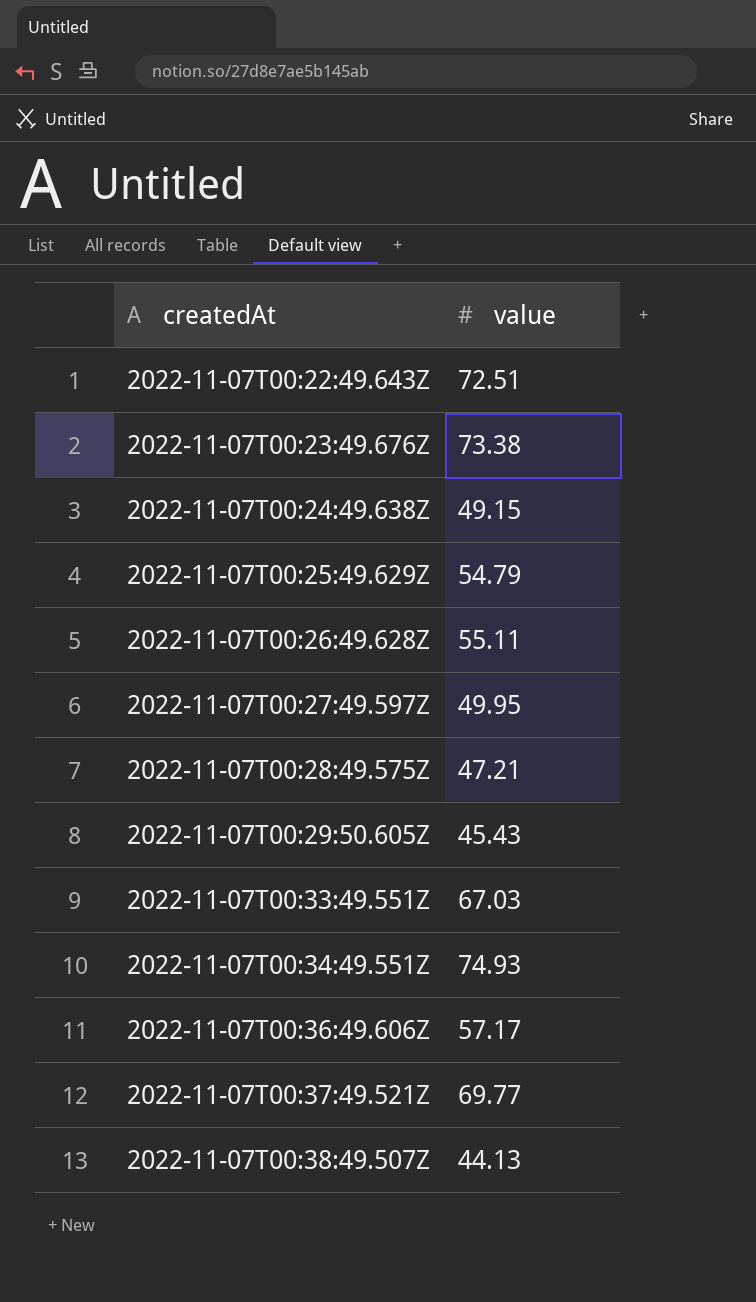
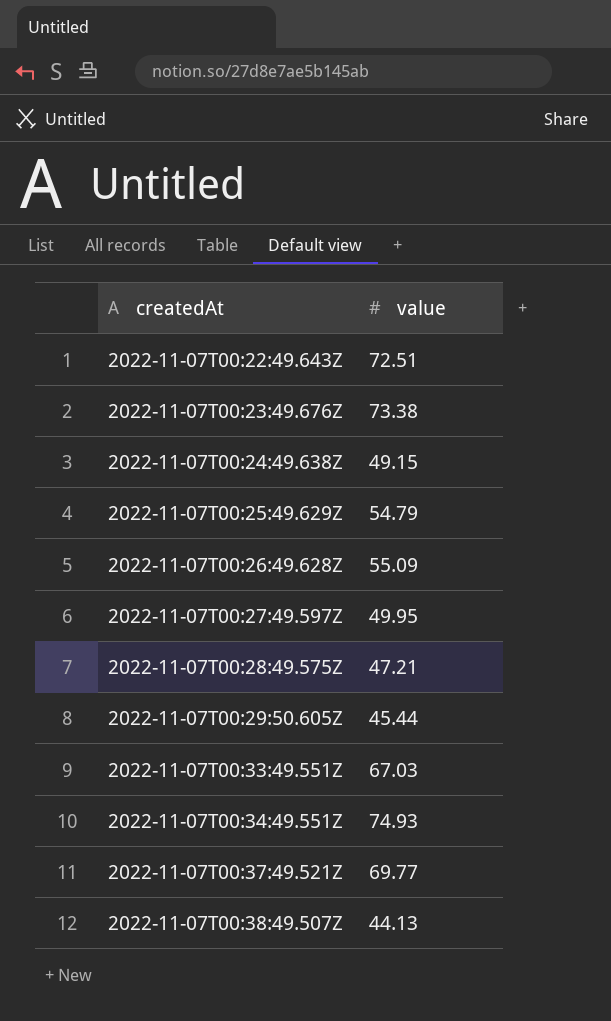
row 2022-11-07T00:36:49.606Z: 57.17 -> none
2022-11-07T00:26:49.628Z | value: 55.11 -> 55.09
2022-11-07T00:29:50.605Z | value: 45.43 -> 45.44

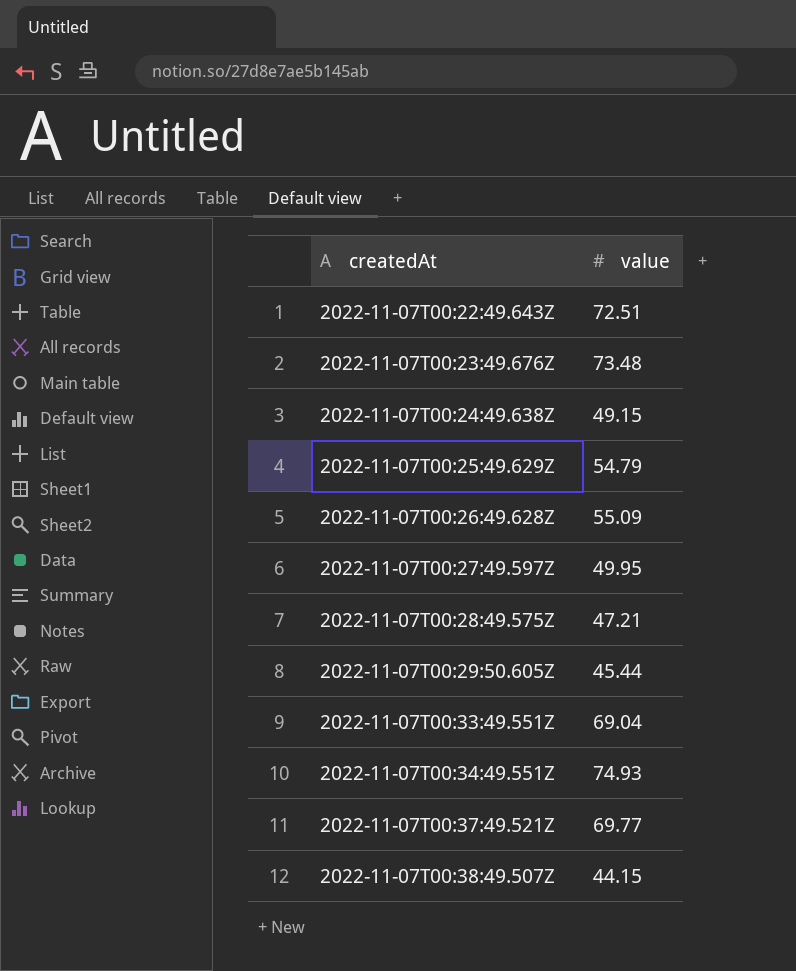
2022-11-07T00:23:49.676Z | value: 73.38 -> 73.48
2022-11-07T00:33:49.551Z | value: 67.03 -> 69.04
2022-11-07T00:38:49.507Z | value: 44.13 -> 44.15

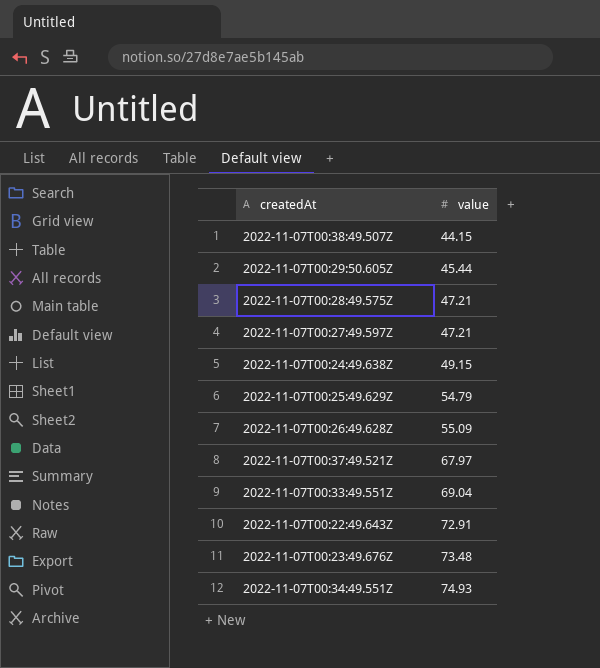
row order: createdAt ascending -> value ascending
2022-11-07T00:27:49.597Z | value: 49.95 -> 47.21
2022-11-07T00:37:49.521Z | value: 69.77 -> 67.97
2022-11-07T00:22:49.643Z | value: 72.51 -> 72.91

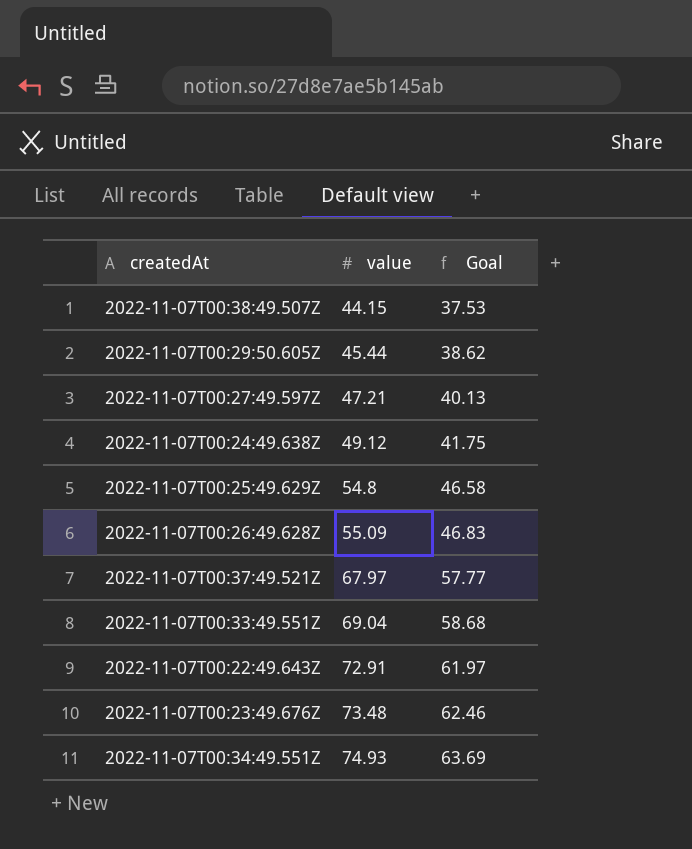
column Goal | formula: none -> [value] * 0.85
row 2022-11-07T00:28:49.575Z: 47.21 -> none
2022-11-07T00:24:49.638Z | value: 49.15 -> 49.12
2022-11-07T00:25:49.629Z | value: 54.79 -> 54.8

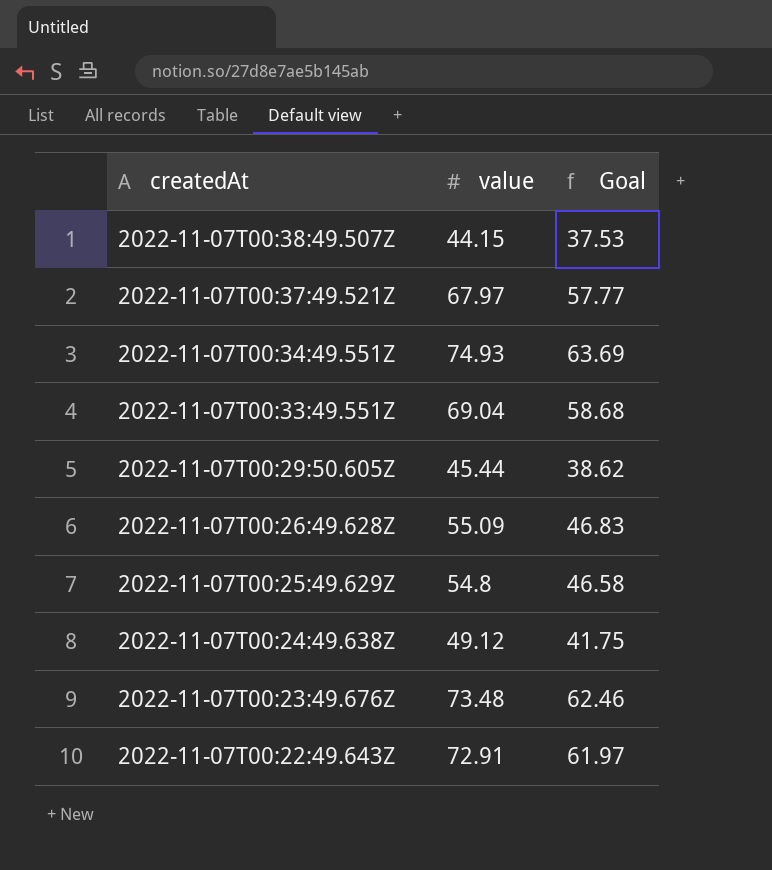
row order: value ascending -> createdAt descending
row 2022-11-07T00:27:49.597Z: 47.21 | 40.13 -> none

